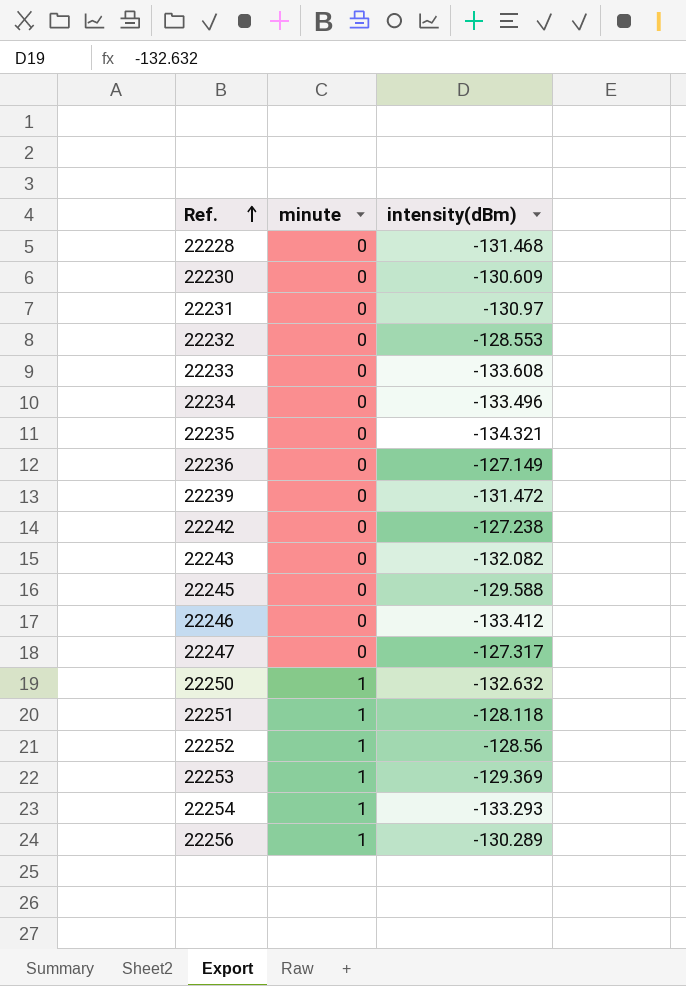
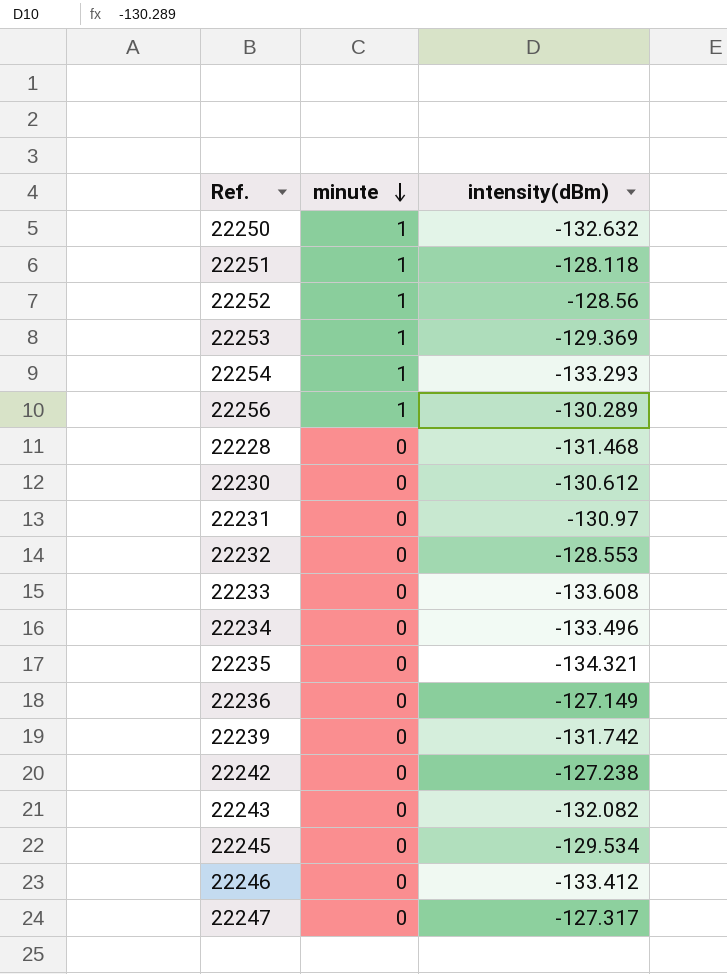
row order: Ref. ascending -> minute descending
22230 | intensity(dBm): -130.609 -> -130.612
22239 | intensity(dBm): -131.472 -> -131.742
22245 | intensity(dBm): -129.588 -> -129.534

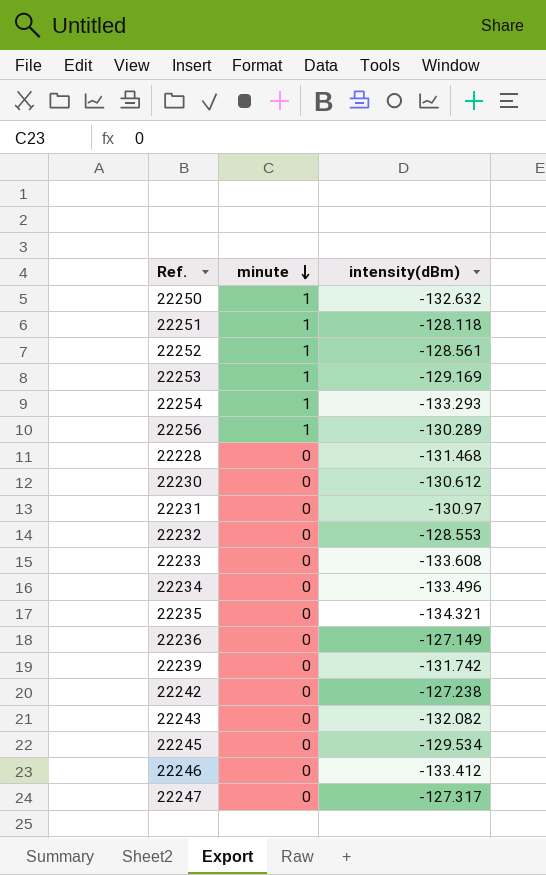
22252 | intensity(dBm): -128.56 -> -128.561
22253 | intensity(dBm): -129.369 -> -129.169

